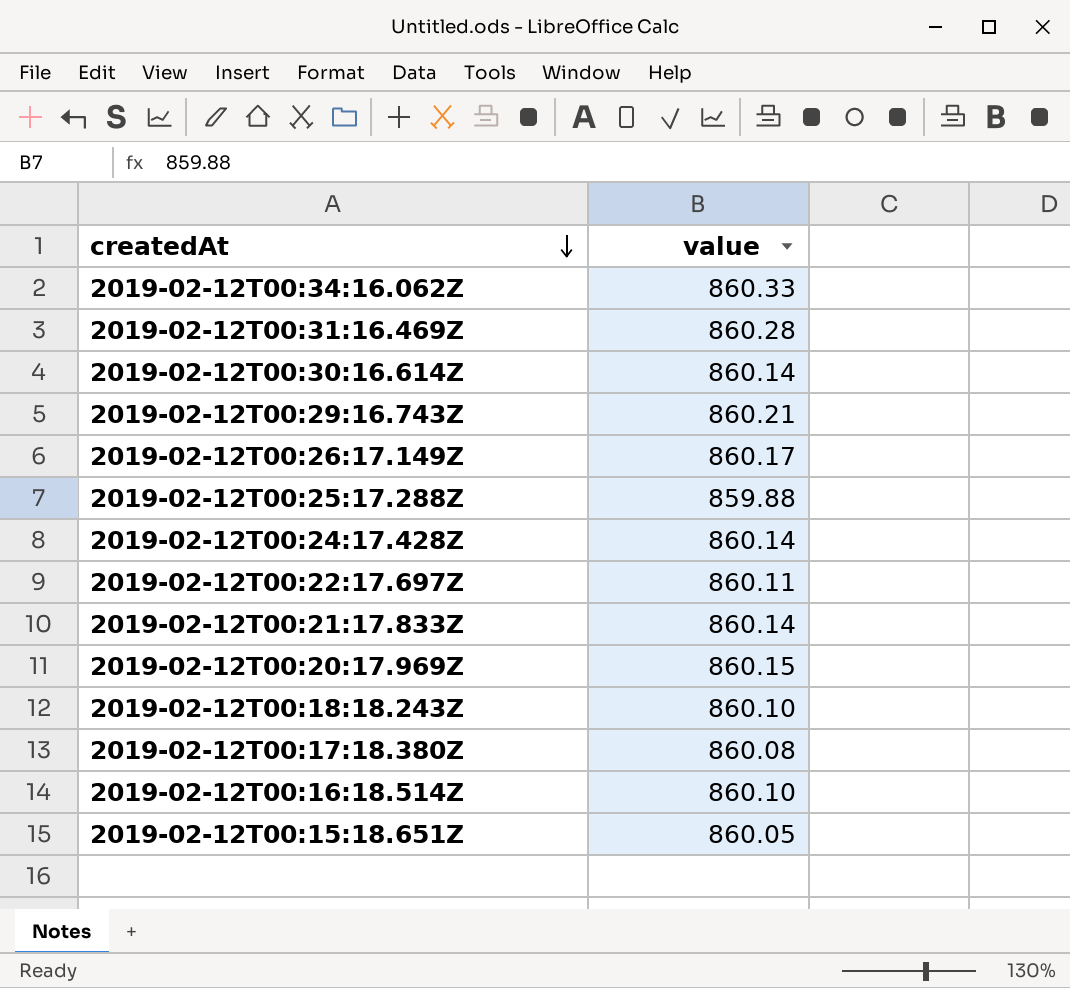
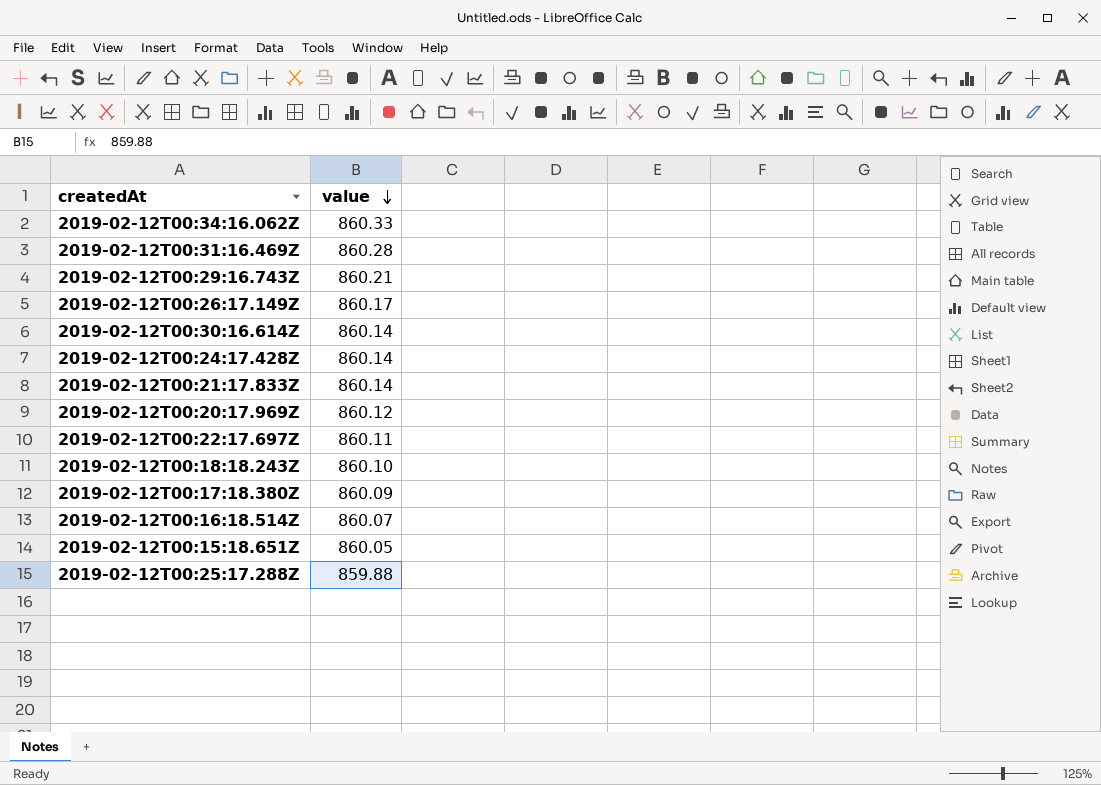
row order: createdAt descending -> value descending
2019-02-12T00:20:17.969Z | value: 860.15 -> 860.12
2019-02-12T00:17:18.380Z | value: 860.08 -> 860.09
2019-02-12T00:16:18.514Z | value: 860.10 -> 860.07

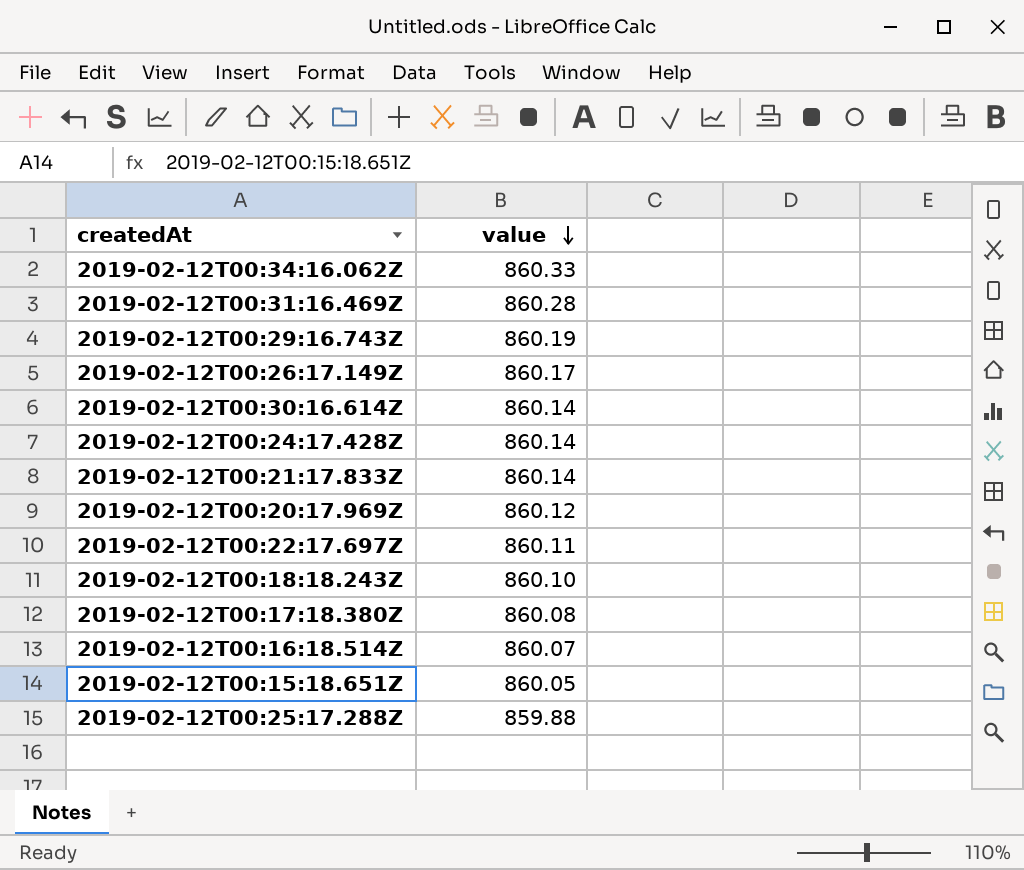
2019-02-12T00:29:16.743Z | value: 860.21 -> 860.19
2019-02-12T00:17:18.380Z | value: 860.09 -> 860.08

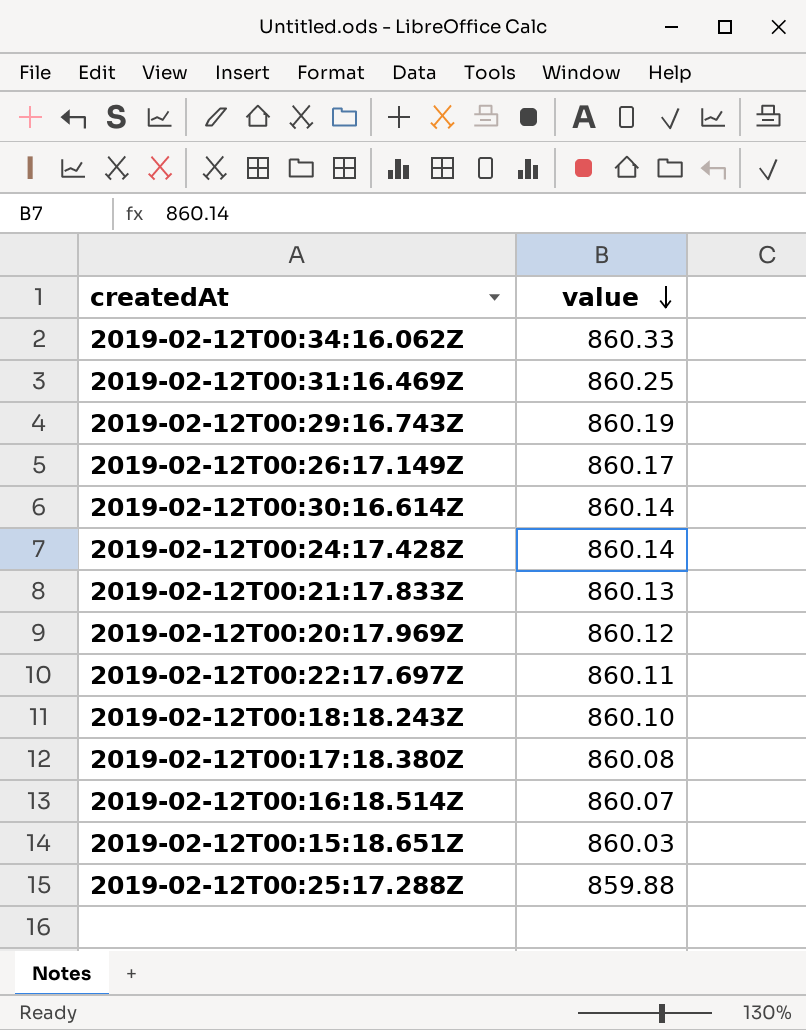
2019-02-12T00:31:16.469Z | value: 860.28 -> 860.25
2019-02-12T00:21:17.833Z | value: 860.14 -> 860.13
2019-02-12T00:15:18.651Z | value: 860.05 -> 860.03

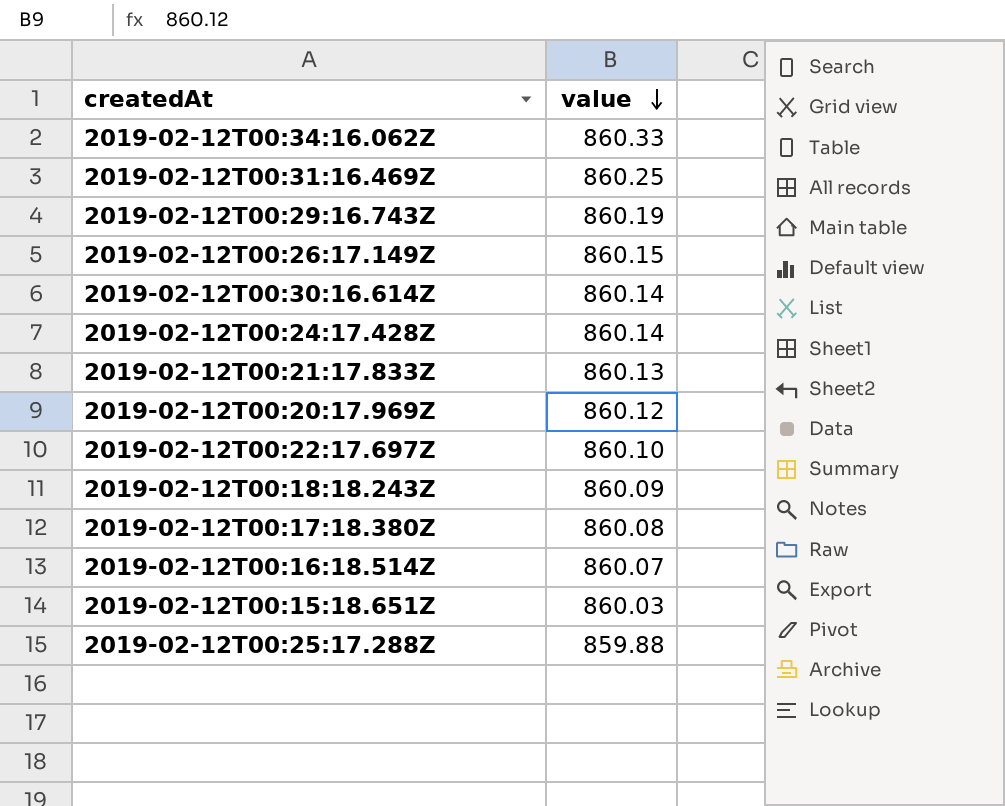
2019-02-12T00:26:17.149Z | value: 860.17 -> 860.15
2019-02-12T00:22:17.697Z | value: 860.11 -> 860.10
2019-02-12T00:18:18.243Z | value: 860.10 -> 860.09

